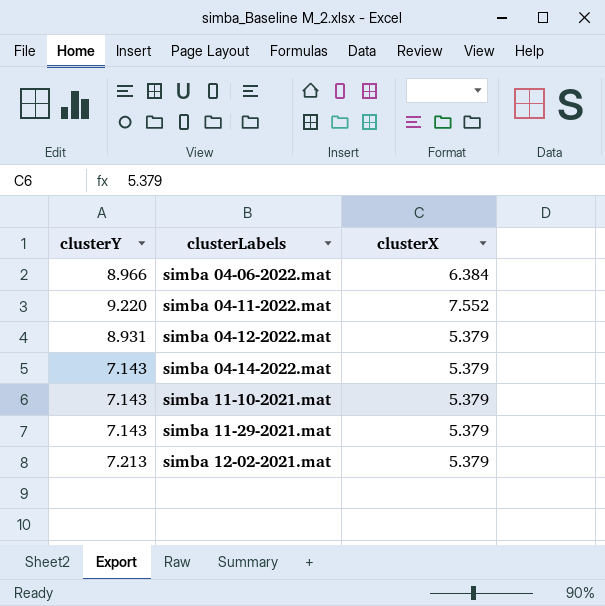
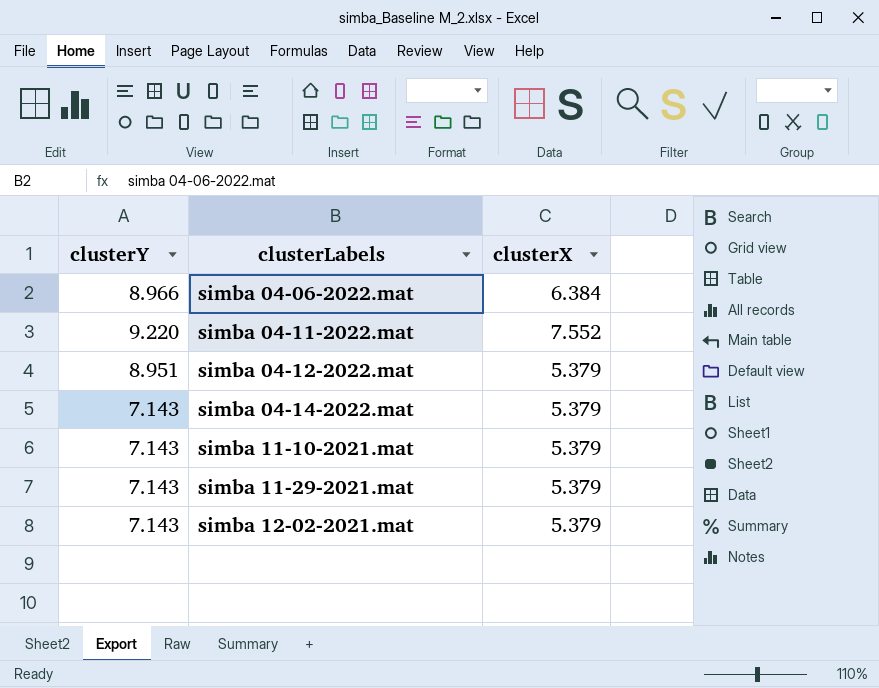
simba 04-12-2022.mat | clusterY: 8.931 -> 8.951
simba 12-02-2021.mat | clusterY: 7.213 -> 7.143

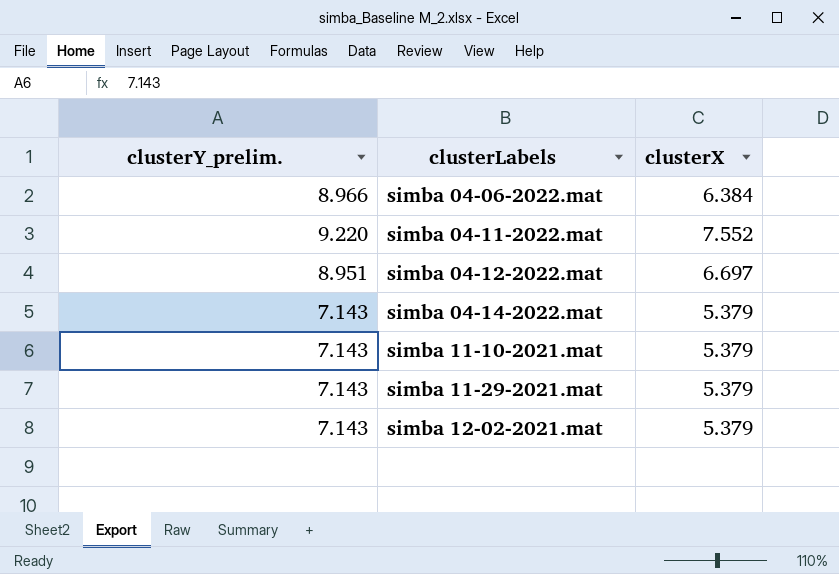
column name: clusterY -> clusterY_prelim.
simba 04-12-2022.mat | clusterX: 5.379 -> 6.697

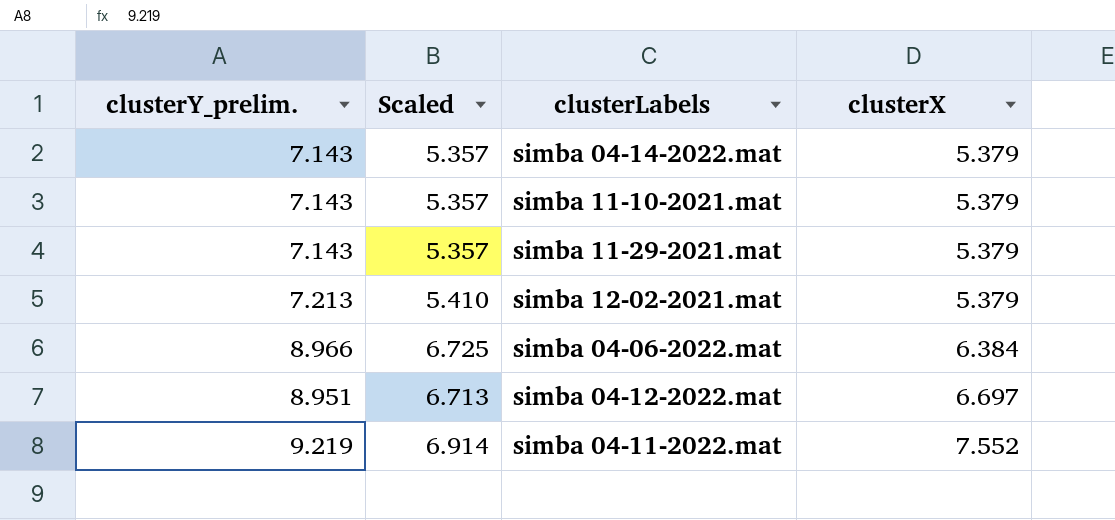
row order: clusterLabels ascending -> clusterX ascending
column Scaled | formula: none -> [clusterY_prelim.] * 0.75
simba 12-02-2021.mat | clusterY_prelim.: 7.143 -> 7.213
simba 04-11-2022.mat | clusterY_prelim.: 9.220 -> 9.219

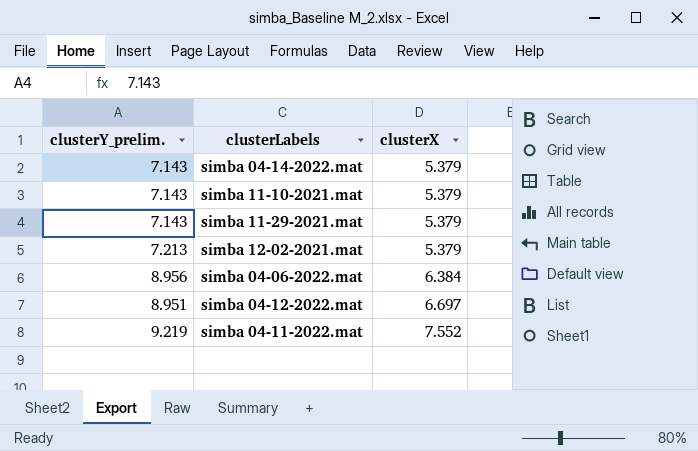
column Scaled | formula: [clusterY_prelim.] * 0.75 -> none
simba 04-06-2022.mat | clusterY_prelim.: 8.966 -> 8.956

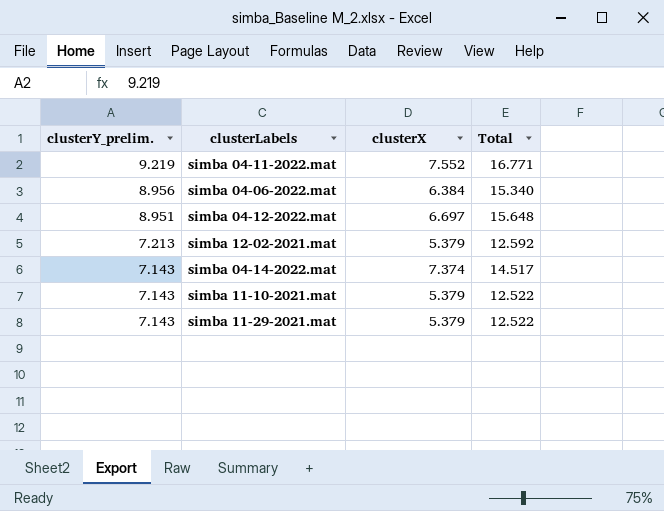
row order: clusterX ascending -> clusterY_prelim. descending
column Total | formula: none -> [clusterY_prelim.] + [clusterX]
simba 04-14-2022.mat | clusterX: 5.379 -> 7.374

